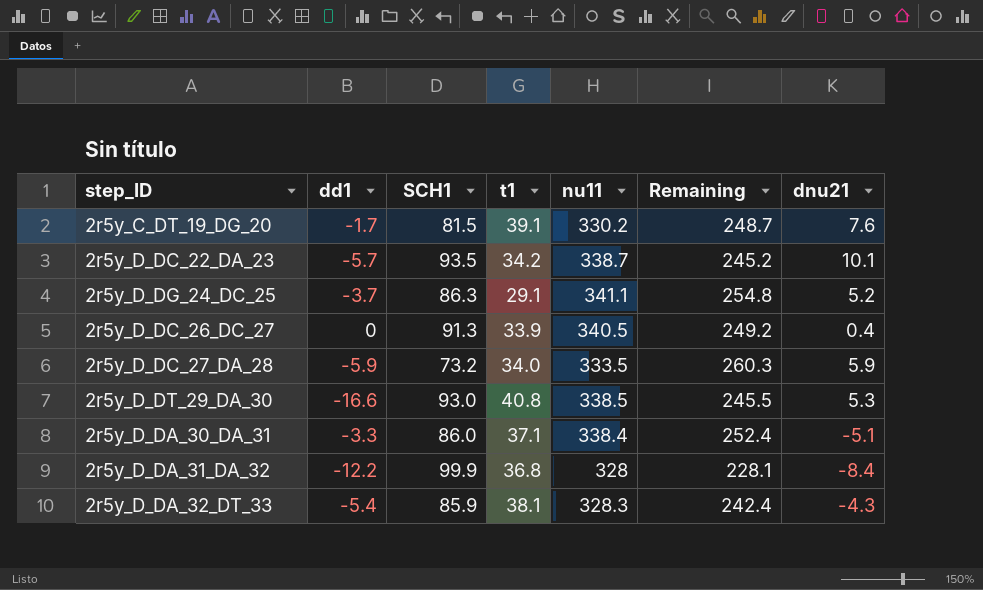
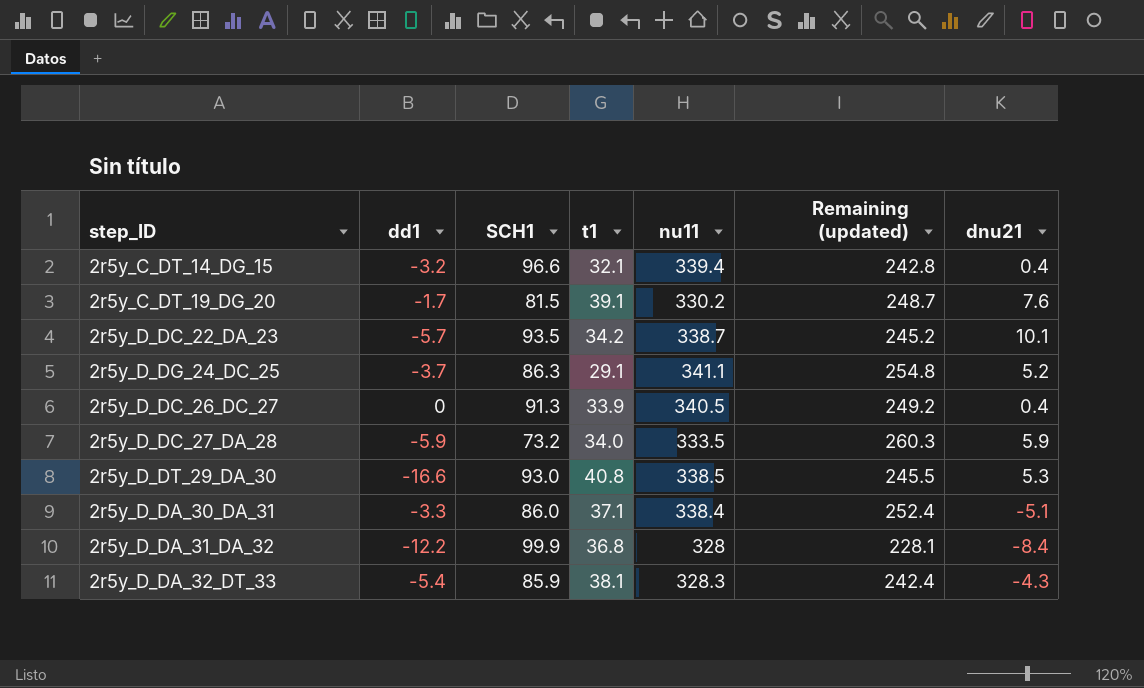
column name: Remaining -> Remaining (updated)
row 2r5y_C_DT_14_DG_15: none -> -3.2 | 96.6 | 32.1 | 339.4 | 242.8 | 0.4

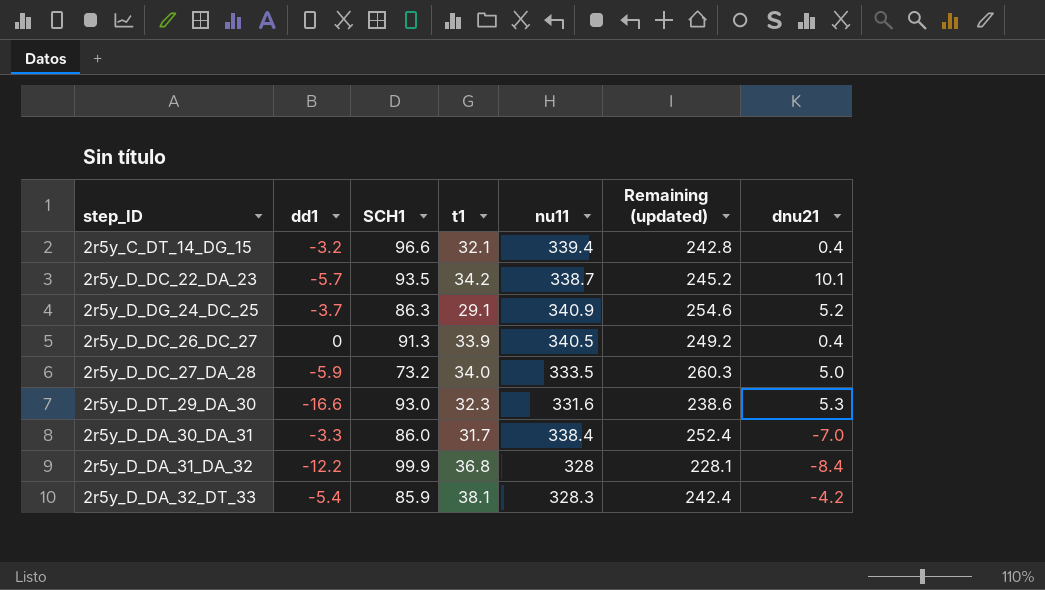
row 2r5y_C_DT_19_DG_20: -1.7 | 81.5 | 39.1 | 330.2 | 248.7 | 7.6 -> none
2r5y_D_DG_24_DC_25 | nu11: 341.1 -> 340.9
2r5y_D_DG_24_DC_25 | Remaining (updated): 254.8 -> 254.6
2r5y_D_DC_27_DA_28 | dnu21: 5.9 -> 5.0
2r5y_D_DT_29_DA_30 | t1: 40.8 -> 32.3
2r5y_D_DT_29_DA_30 | nu11: 338.5 -> 331.6
2r5y_D_DT_29_DA_30 | Remaining (updated): 245.5 -> 238.6
2r5y_D_DA_30_DA_31 | t1: 37.1 -> 31.7
2r5y_D_DA_30_DA_31 | dnu21: -5.1 -> -7.0
2r5y_D_DA_32_DT_33 | dnu21: -4.3 -> -4.2

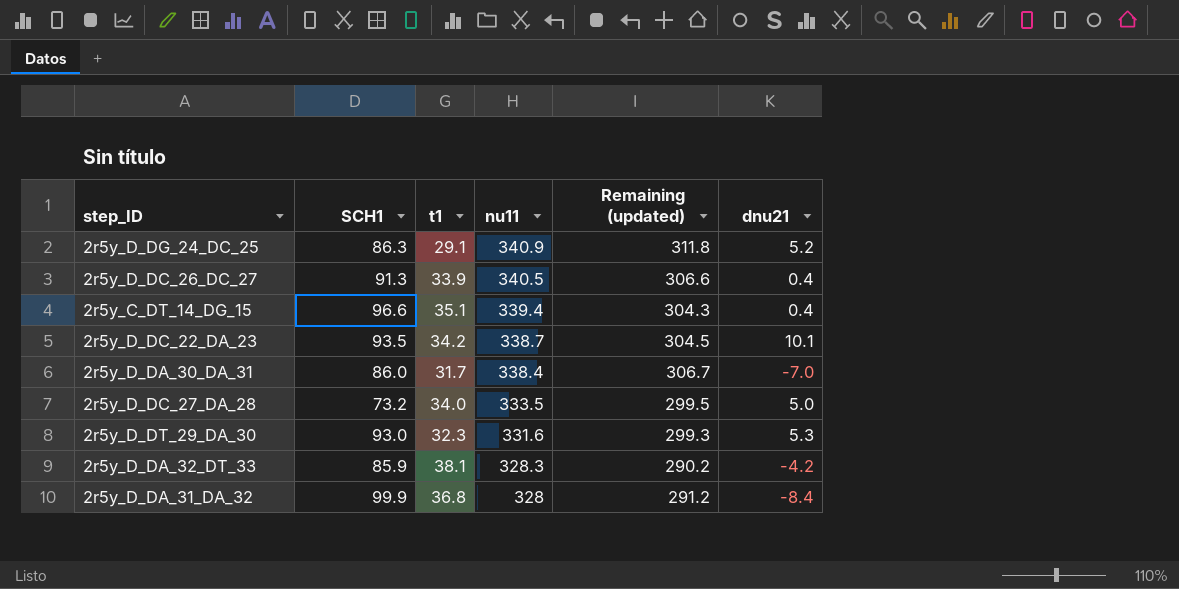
row order: none -> nu11 descending
column dd1 | position: 2 -> none
column Remaining (updated) | formula: [nu11] - [SCH1] -> [nu11] - [t1]
2r5y_C_DT_14_DG_15 | t1: 32.1 -> 35.1

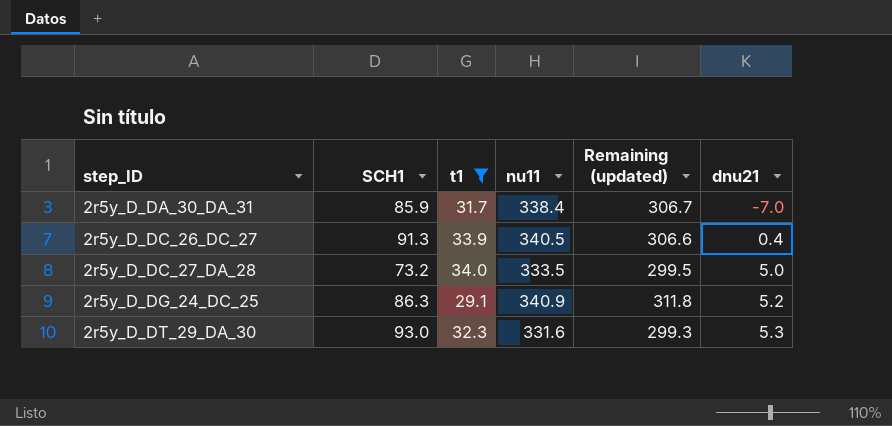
filter: none -> t1 <= 34.0
row order: nu11 descending -> step_ID ascending
2r5y_D_DA_30_DA_31 | SCH1: 86.0 -> 85.9

